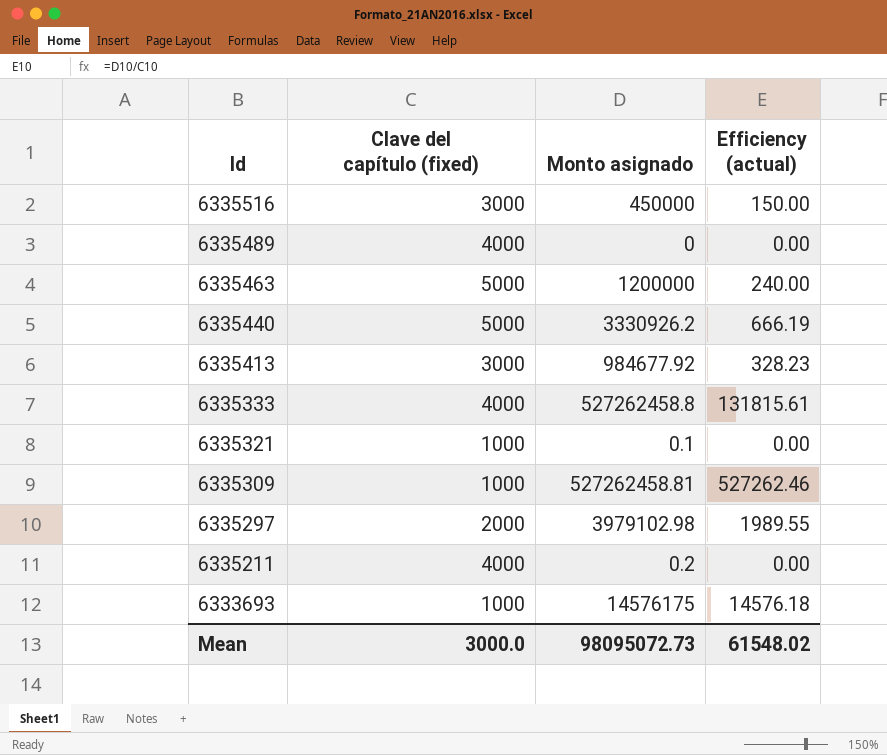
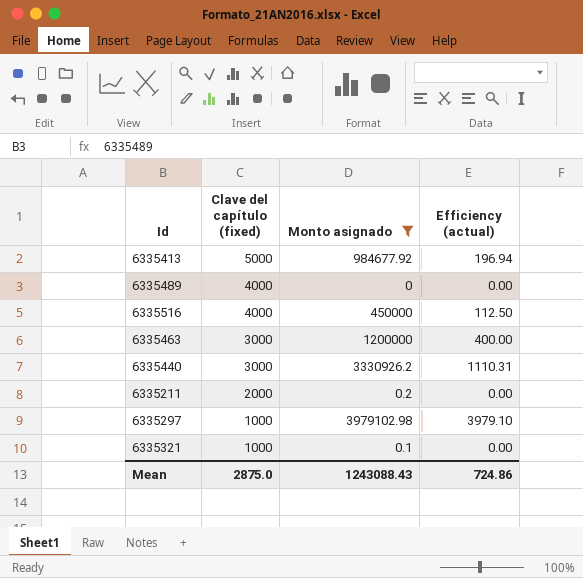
filter: none -> Monto asignado <= 3979102.98
row order: Id descending -> Clave del capítulo (fixed) descending
6335413 | Clave del capítulo (fixed): 3000 -> 5000
6335413 | Efficiency (actual): 328.23 -> 196.94
6335516 | Clave del capítulo (fixed): 3000 -> 4000
6335516 | Efficiency (actual): 150.00 -> 112.50
6335463 | Clave del capítulo (fixed): 5000 -> 3000
6335463 | Efficiency (actual): 240.00 -> 400.00
6335440 | Clave del capítulo (fixed): 5000 -> 3000
6335440 | Efficiency (actual): 666.19 -> 1110.31
6335211 | Clave del capítulo (fixed): 4000 -> 2000
6335297 | Clave del capítulo (fixed): 2000 -> 1000
6335297 | Efficiency (actual): 1989.55 -> 3979.10
Mean | Clave del capítulo (fixed): 3000.0 -> 2875.0
Mean | Monto asignado: 98095072.73 -> 1243088.43
Mean | Efficiency (actual): 61548.02 -> 724.86

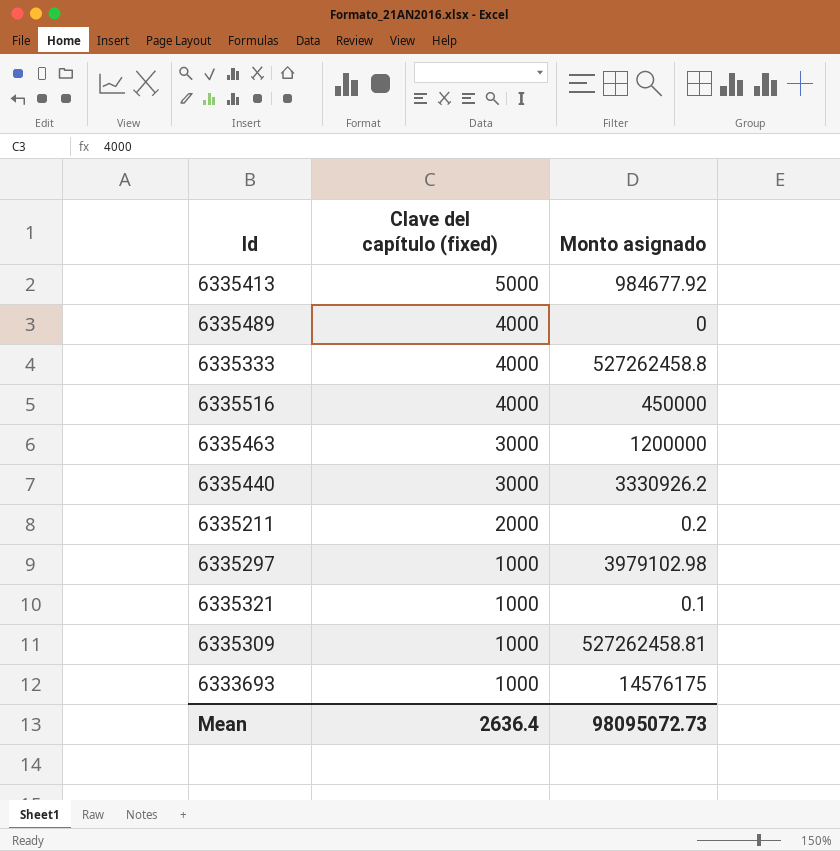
filter: Monto asignado <= 3979102.98 -> none
column Efficiency (actual) | formula: [Monto asignado] / [Clave del capítulo (fixed)] -> none
Mean | Clave del capítulo (fixed): 2875.0 -> 2636.4
Mean | Monto asignado: 1243088.43 -> 98095072.73

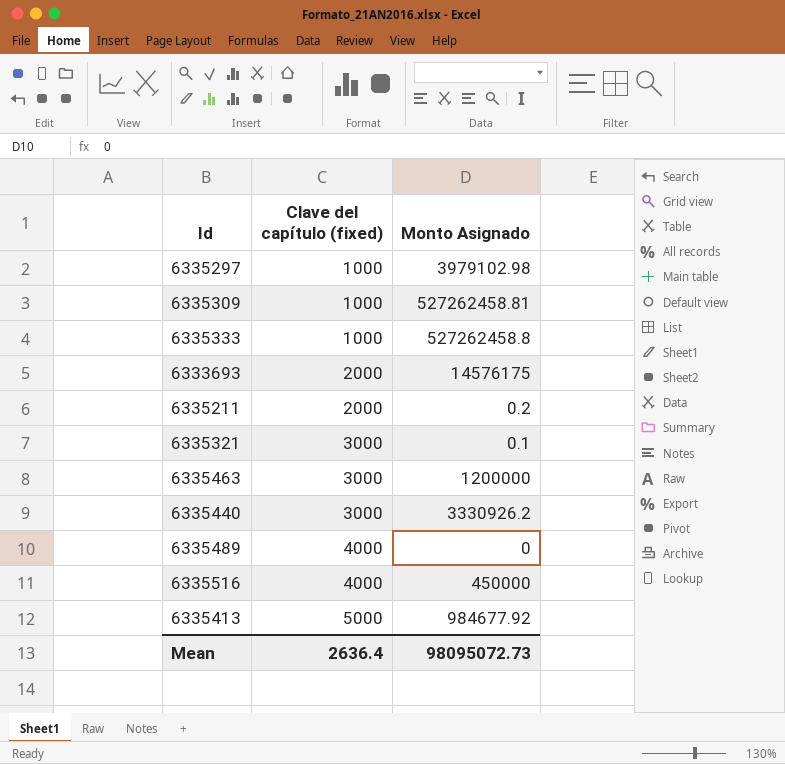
row order: Clave del capítulo (fixed) descending -> Clave del capítulo (fixed) ascending
column name: Monto asignado -> Monto Asignado
6335333 | Clave del capítulo (fixed): 4000 -> 1000
6333693 | Clave del capítulo (fixed): 1000 -> 2000
6335321 | Clave del capítulo (fixed): 1000 -> 3000

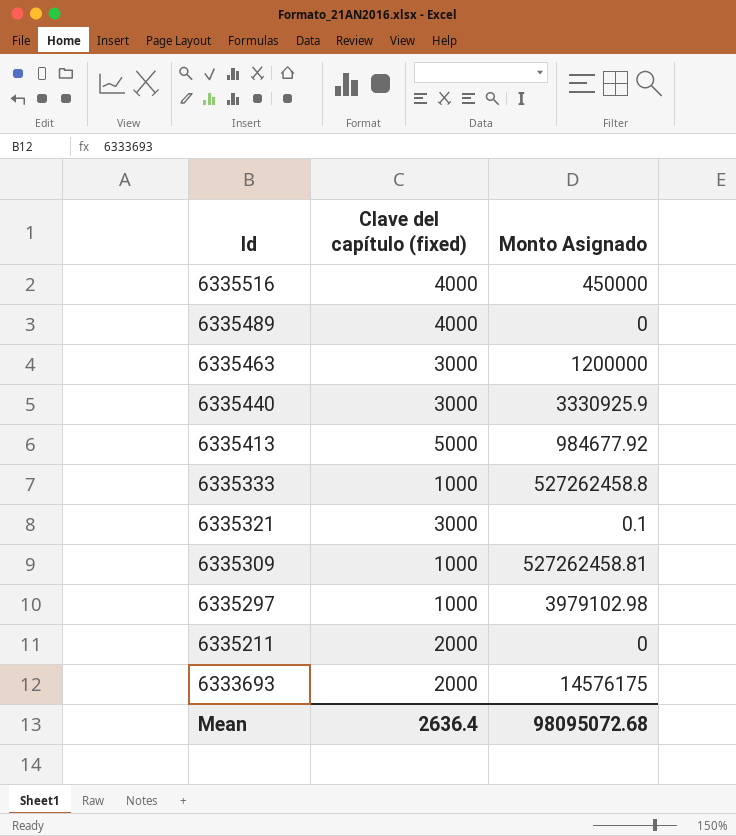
row order: Clave del capítulo (fixed) ascending -> Id descending
6335440 | Monto Asignado: 3330926.2 -> 3330925.9
6335211 | Monto Asignado: 0.2 -> 0
Mean | Monto Asignado: 98095072.73 -> 98095072.68

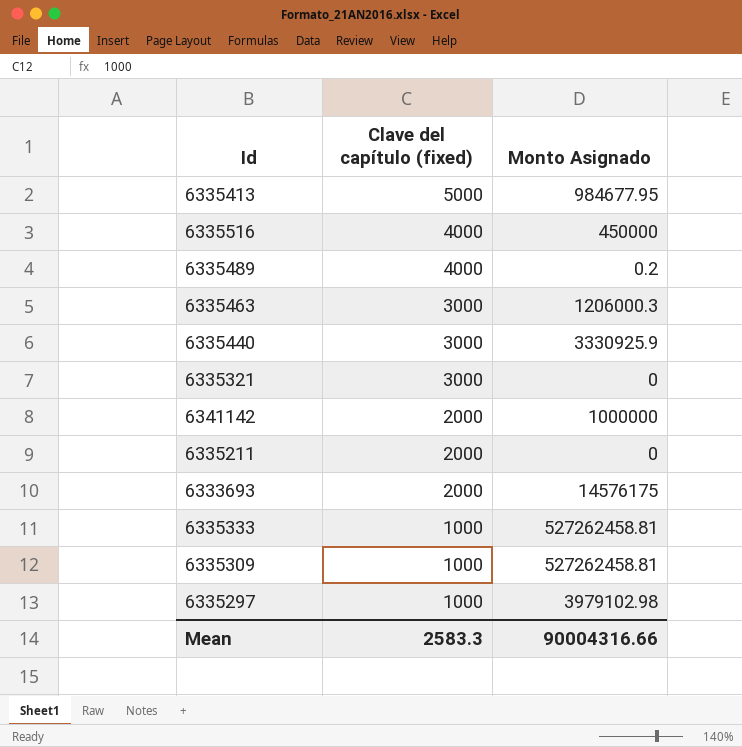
row order: Id descending -> Clave del capítulo (fixed) descending
6335413 | Monto Asignado: 984677.92 -> 984677.95
6335489 | Monto Asignado: 0 -> 0.2
6335463 | Monto Asignado: 1200000 -> 1206000.3
6335321 | Monto Asignado: 0.1 -> 0
row 6341142: none -> 2000 | 1000000
6335333 | Monto Asignado: 527262458.8 -> 527262458.81
Mean | Clave del capítulo (fixed): 2636.4 -> 2583.3
Mean | Monto Asignado: 98095072.68 -> 90004316.66

